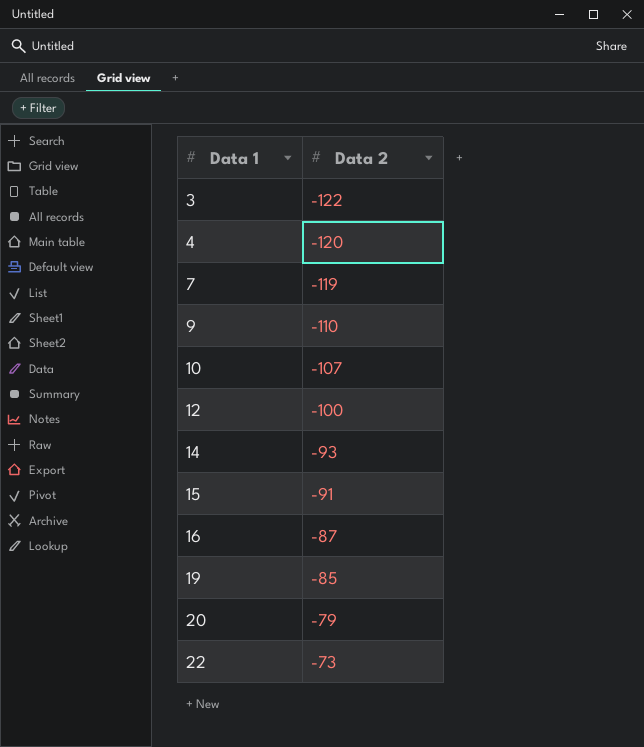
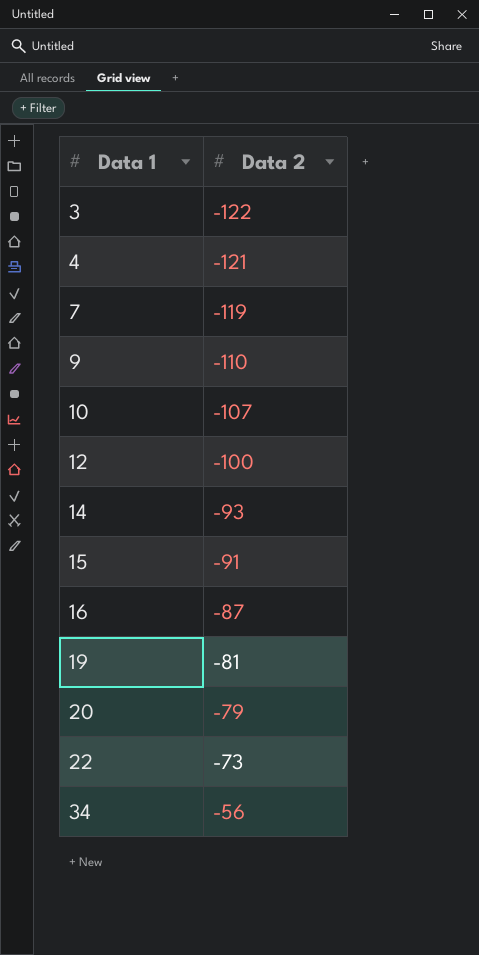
4 | Data 2: -120 -> -121
19 | Data 2: -85 -> -81
row 34: none -> -56

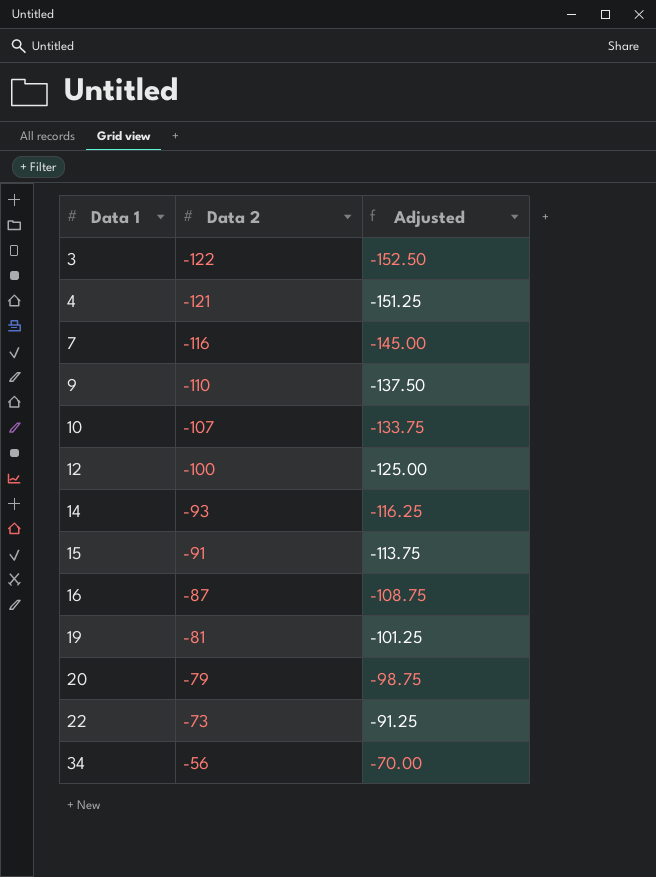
column Adjusted | formula: none -> [Data 2] * 1.25
7 | Data 2: -119 -> -116

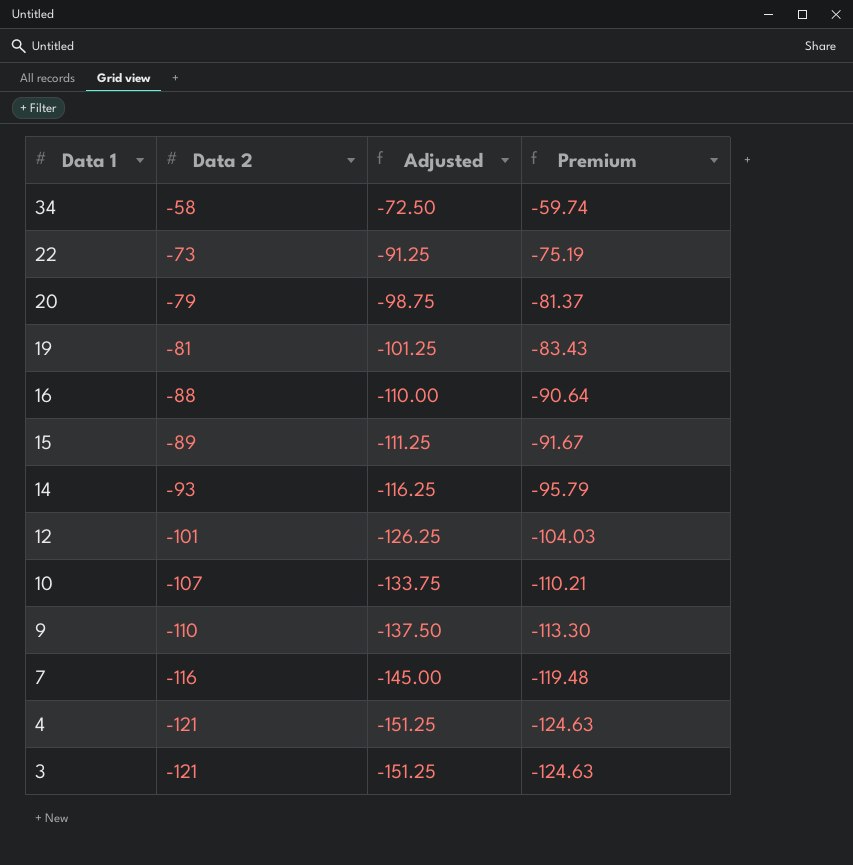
row order: Data 1 ascending -> Data 1 descending
column Premium | formula: none -> [Data 2] * 1.03
34 | Data 2: -56 -> -58
34 | Adjusted: -70.00 -> -72.50
16 | Data 2: -87 -> -88
16 | Adjusted: -108.75 -> -110.00
15 | Data 2: -91 -> -89
15 | Adjusted: -113.75 -> -111.25
12 | Data 2: -100 -> -101
12 | Adjusted: -125.00 -> -126.25
3 | Data 2: -122 -> -121
3 | Adjusted: -152.50 -> -151.25

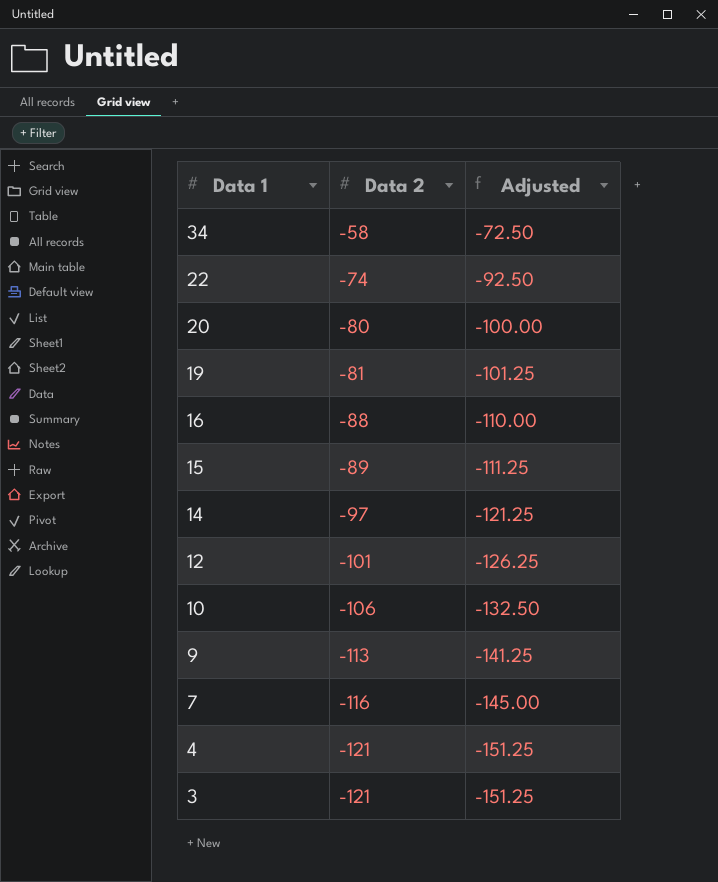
column Premium | formula: [Data 2] * 1.03 -> none
22 | Data 2: -73 -> -74
22 | Adjusted: -91.25 -> -92.50
20 | Data 2: -79 -> -80
20 | Adjusted: -98.75 -> -100.00
14 | Data 2: -93 -> -97
14 | Adjusted: -116.25 -> -121.25
10 | Data 2: -107 -> -106
10 | Adjusted: -133.75 -> -132.50
9 | Data 2: -110 -> -113
9 | Adjusted: -137.50 -> -141.25

